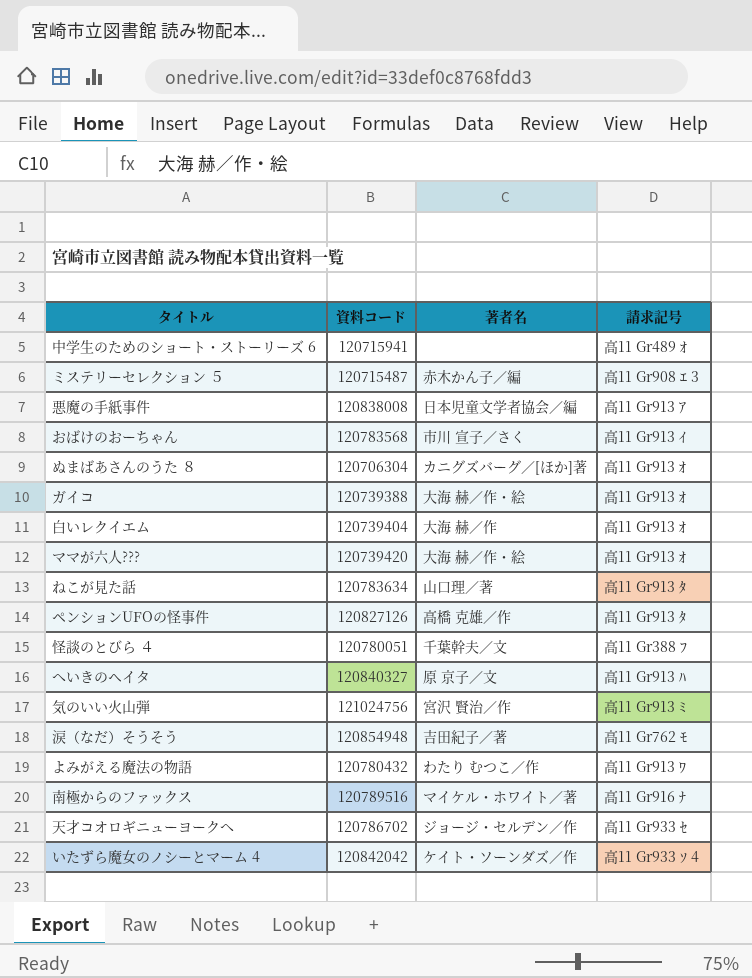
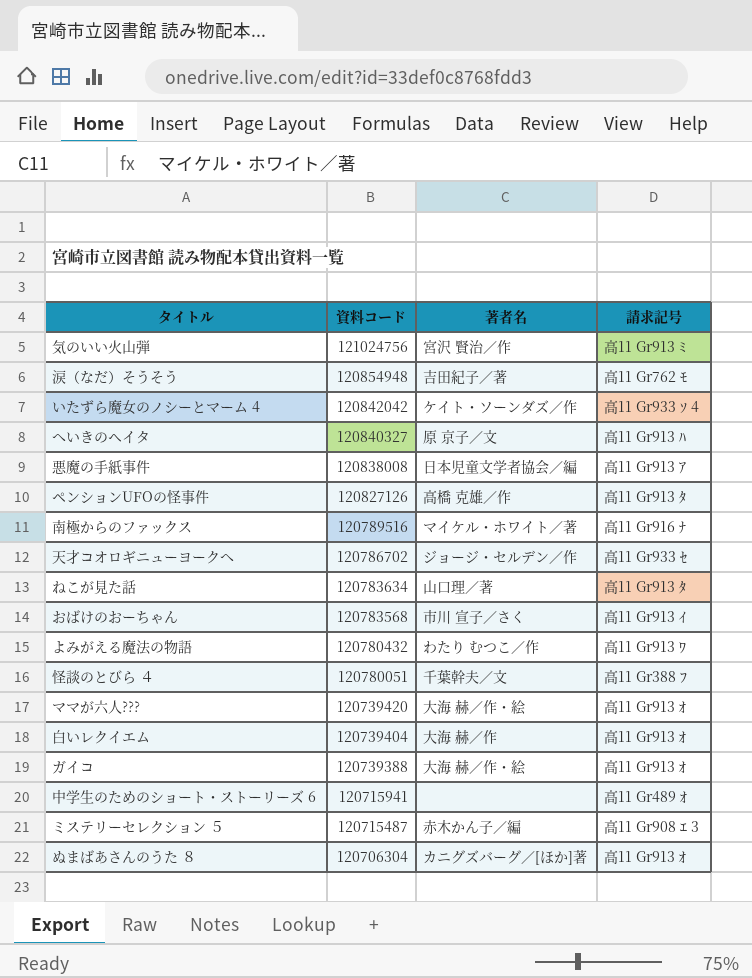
row order: none -> 資料コード descending

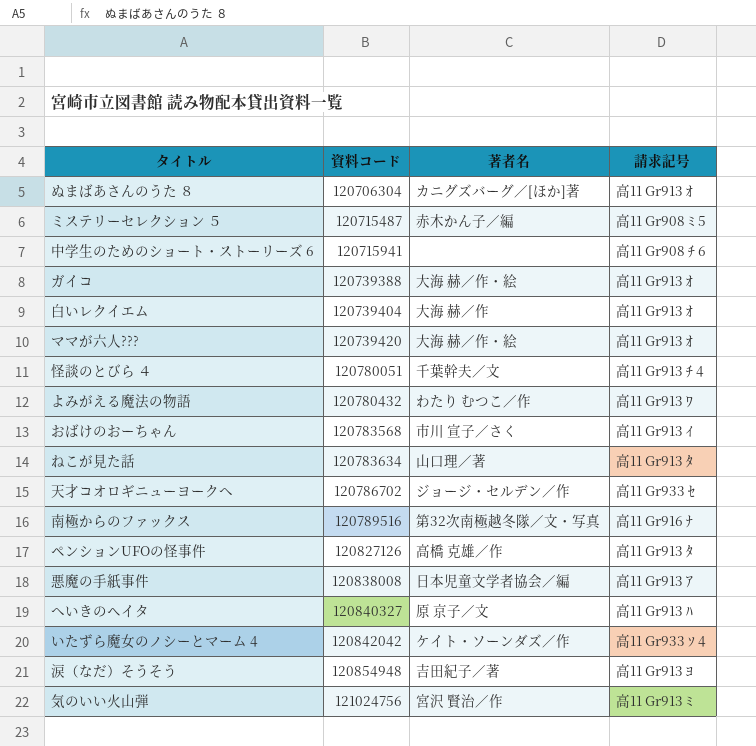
row order: 資料コード descending -> 資料コード ascending
ミステリーセレクション ５ | 請求記号: 高11 Gr908 ｴ 3 -> 高11 Gr908 ﾐ 5
中学生のためのショート・ストーリーズ 6 | 請求記号: 高11 Gr489 ｵ -> 高11 Gr908 ﾁ 6
怪談のとびら ４ | 請求記号: 高11 Gr388 ﾌ -> 高11 Gr913 ﾁ 4
南極からのファックス | 著者名: マイケル・ホワイト／著 -> 第32次南極越冬隊／文・写真
涙（なだ）そうそう | 請求記号: 高11 Gr762 ﾓ -> 高11 Gr913 ﾖ

